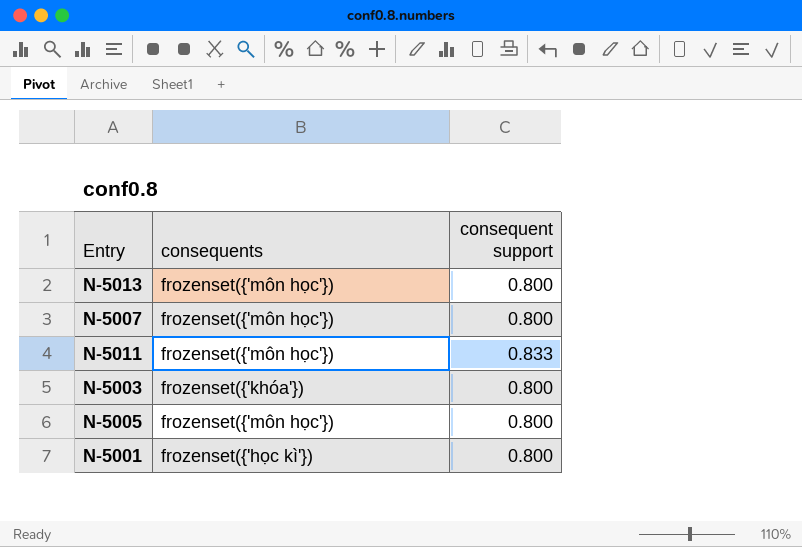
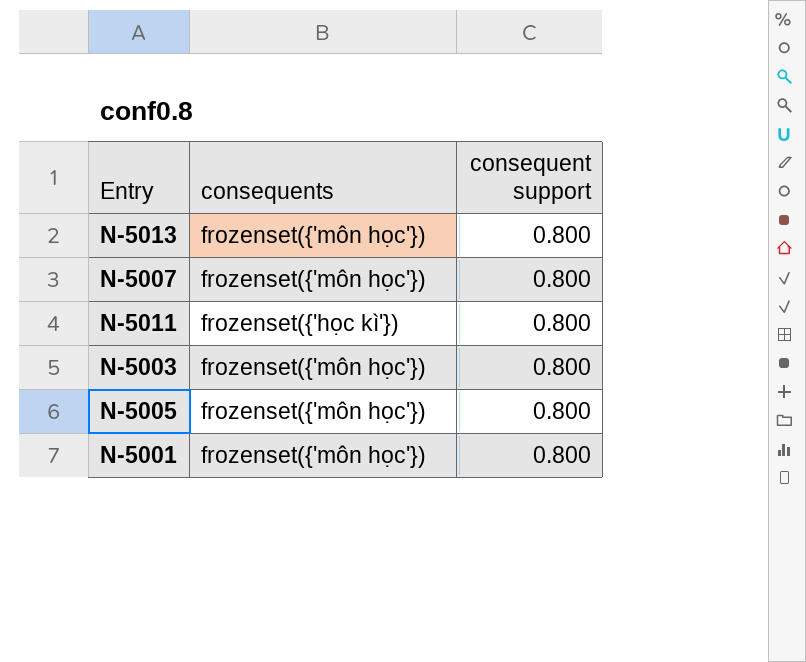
N-5011 | consequents: frozenset({'môn học'}) -> frozenset({'học kì'})
N-5011 | consequent support: 0.833 -> 0.800
N-5003 | consequents: frozenset({'khóa'}) -> frozenset({'môn học'})
N-5001 | consequents: frozenset({'học kì'}) -> frozenset({'môn học'})

